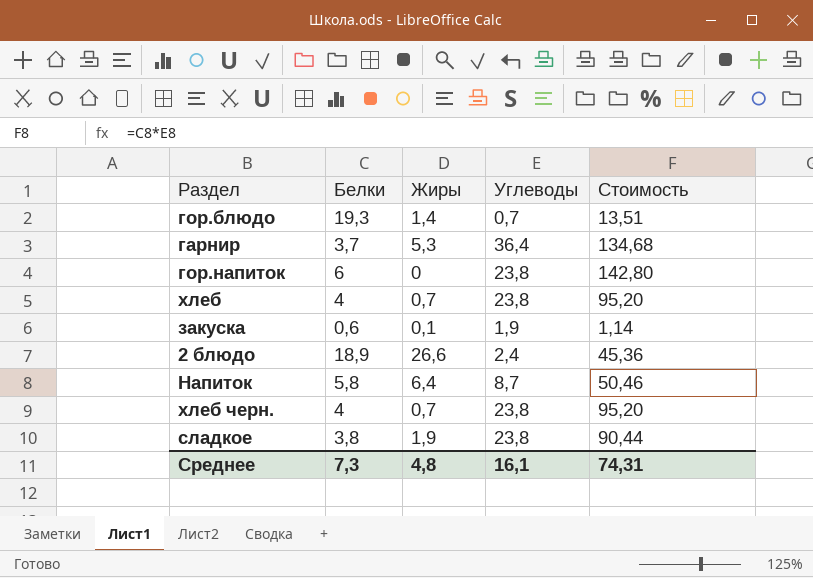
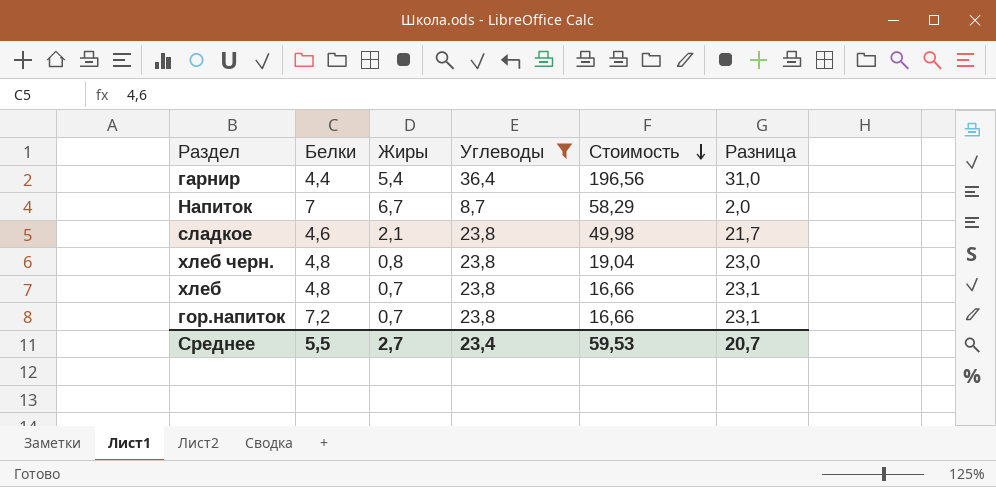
filter: none -> Углеводы >= 8,7
row order: none -> Стоимость descending
column Стоимость | formula: [Белки] * [Углеводы] -> [Жиры] * [Углеводы]
column Разница | formula: none -> [Углеводы] - [Жиры]
гарнир | Белки: 3,7 -> 4,4
гарнир | Жиры: 5,3 -> 5,4
Напиток | Белки: 5,8 -> 7
Напиток | Жиры: 6,4 -> 6,7
сладкое | Белки: 3,8 -> 4,6
сладкое | Жиры: 1,9 -> 2,1
хлеб черн. | Белки: 4 -> 4,8
хлеб черн. | Жиры: 0,7 -> 0,8
хлеб | Белки: 4 -> 4,8
гор.напиток | Белки: 6 -> 7,2
гор.напиток | Жиры: 0 -> 0,7
Среднее | Белки: 7,3 -> 5,5
Среднее | Жиры: 4,8 -> 2,7
Среднее | Углеводы: 16,1 -> 23,4
Среднее | Стоимость: 74,31 -> 59,53

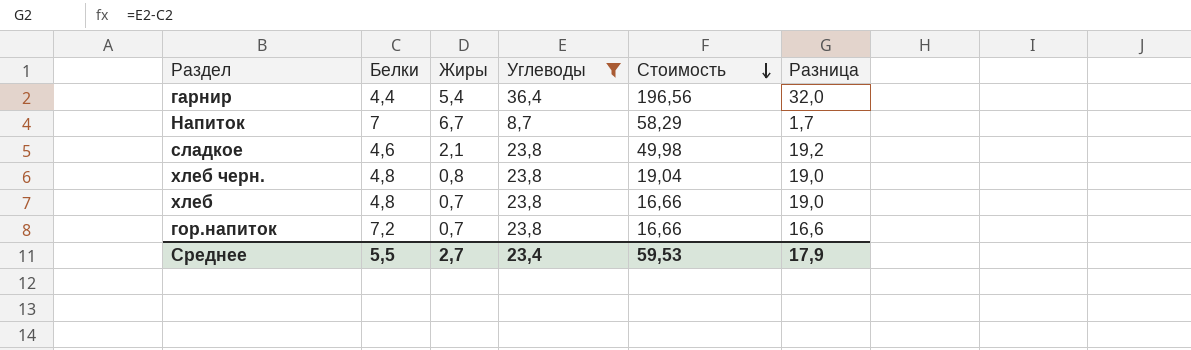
column Разница | formula: [Углеводы] - [Жиры] -> [Углеводы] - [Белки]
Среднее | Разница: 20,7 -> 17,9

